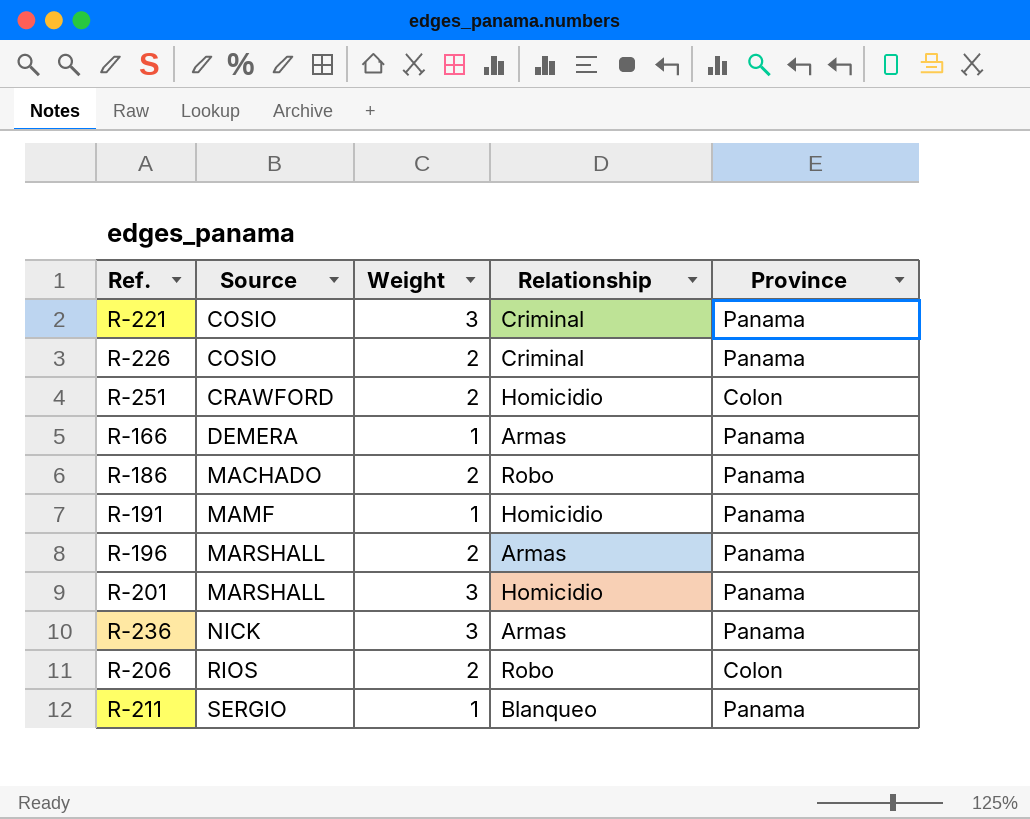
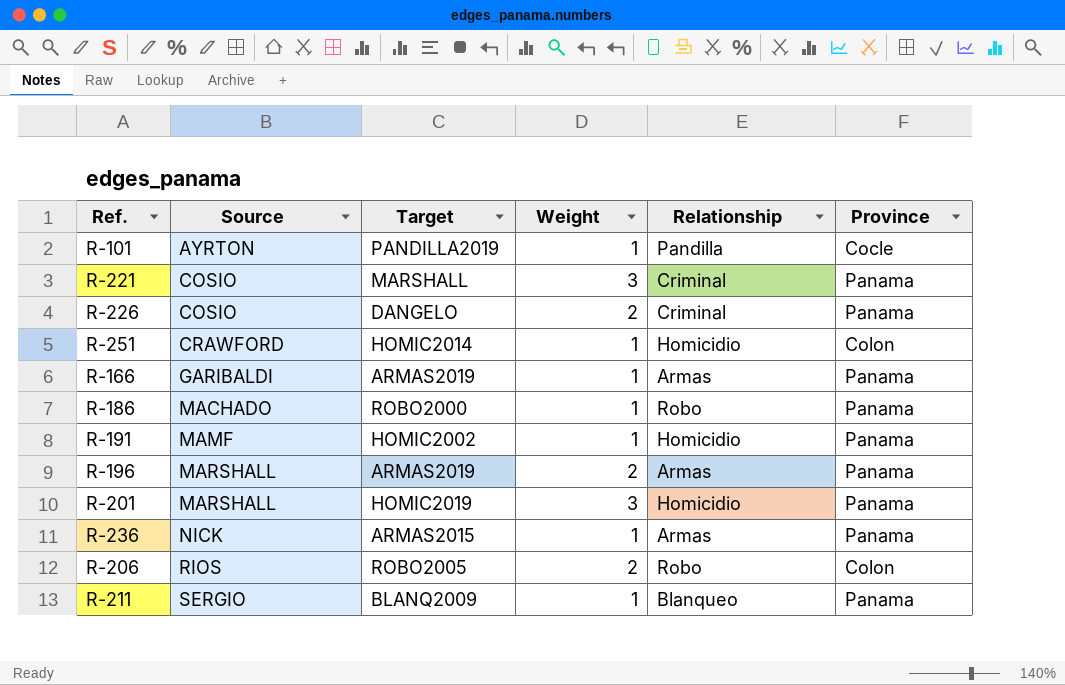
column Target | position: none -> 3
row R-101: none -> AYRTON | PANDILLA2019 | 1 | Pandilla | Cocle
R-251 | Weight: 2 -> 1
R-166 | Source: DEMERA -> GARIBALDI
R-186 | Weight: 2 -> 1
R-236 | Weight: 3 -> 1

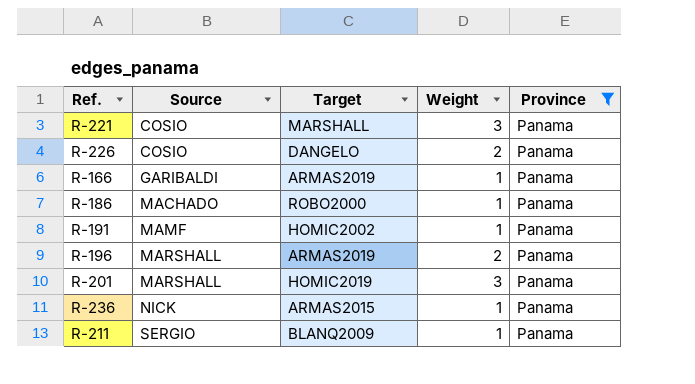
filter: none -> Province = Panama
column Relationship | position: 5 -> none

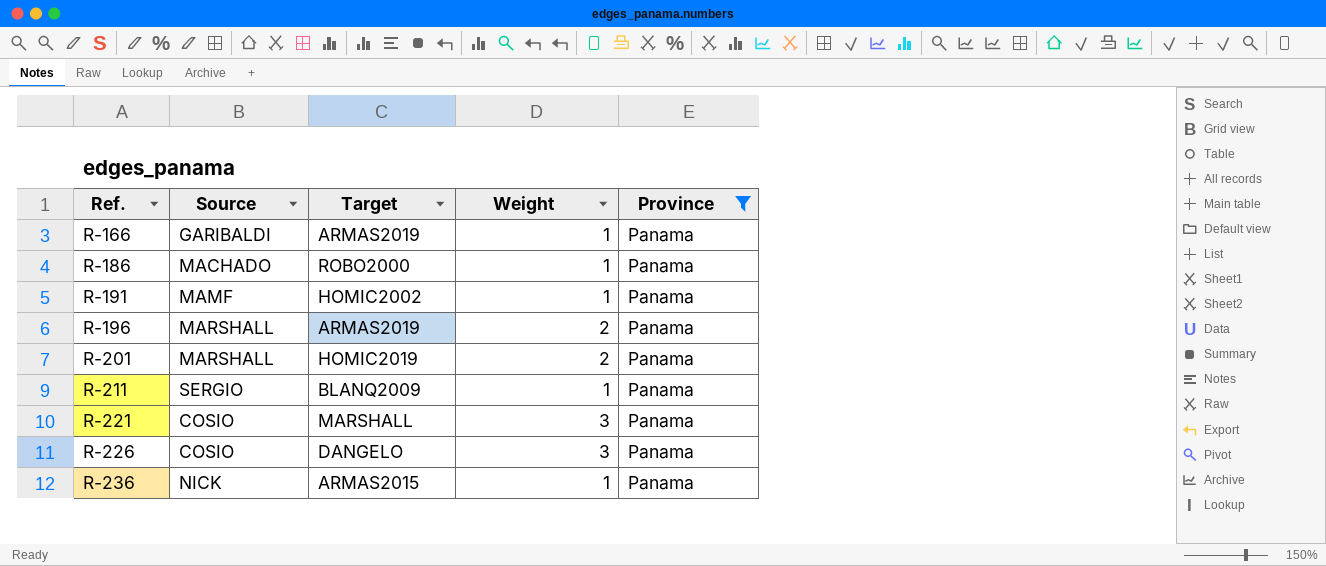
row order: Source ascending -> Ref. ascending
R-201 | Weight: 3 -> 2
R-226 | Weight: 2 -> 3

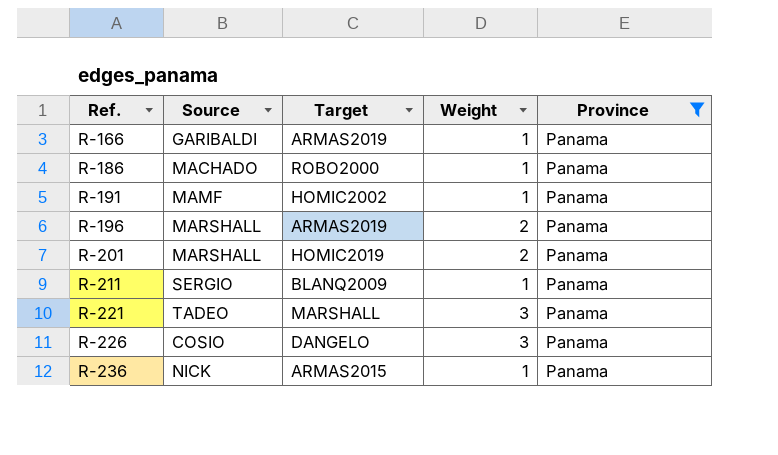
R-221 | Source: COSIO -> TADEO

